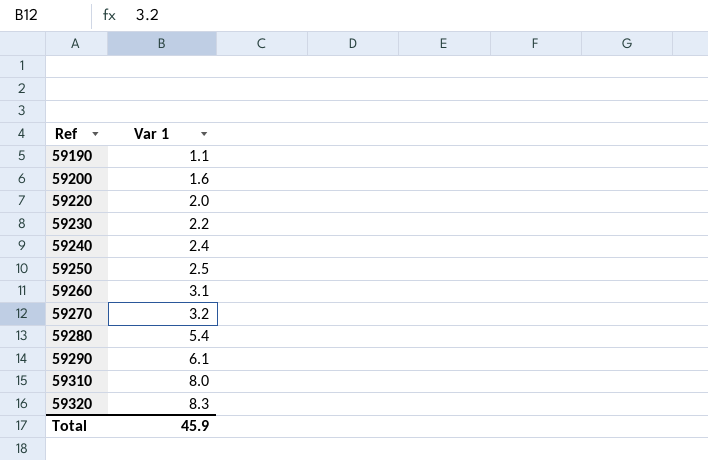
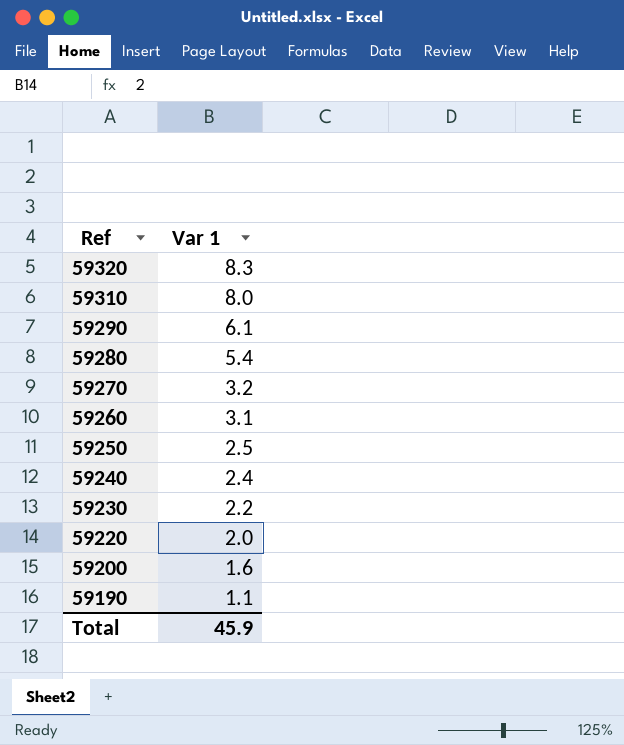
row order: Ref ascending -> Ref descending

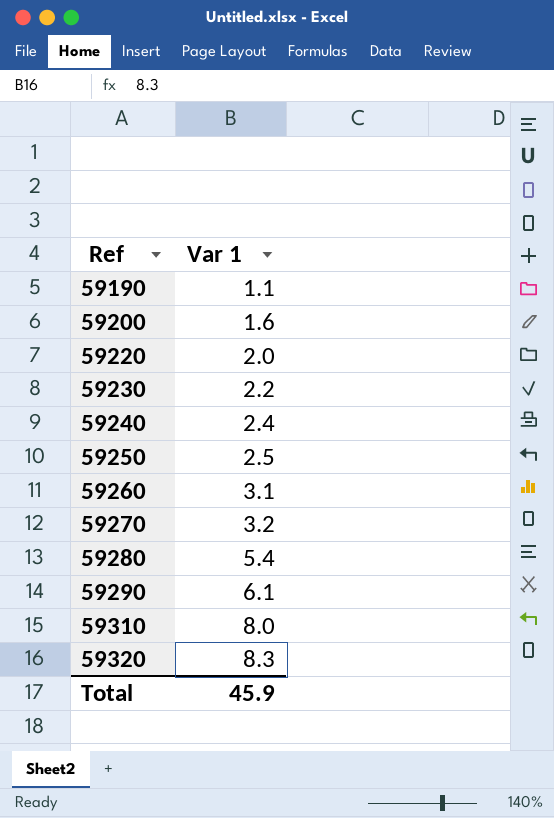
row order: Ref descending -> Ref ascending

